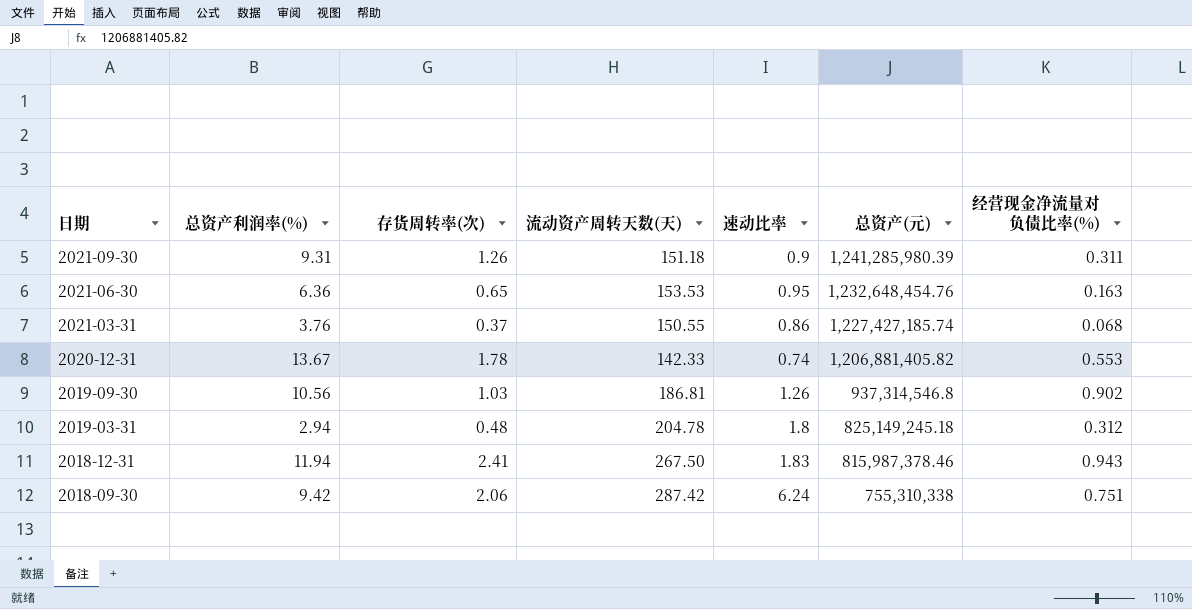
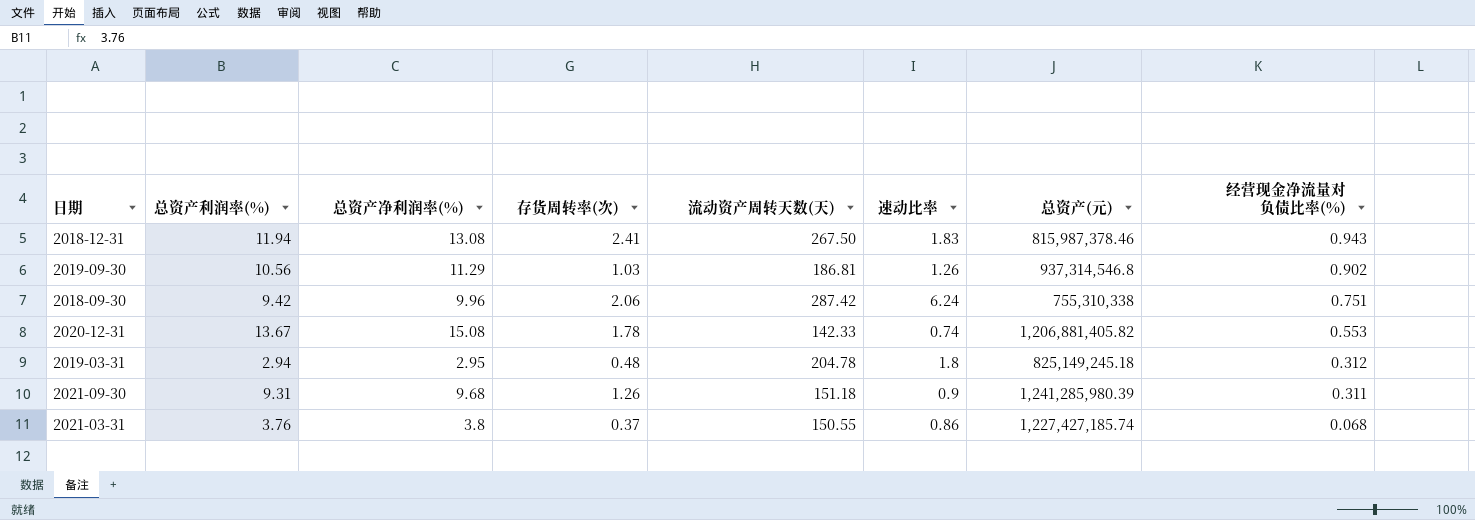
row order: 日期 descending -> 经营现金净流量对负债比率(%) descending
column 总资产净利润率(%) | position: none -> 3
row 2021-06-30: 6.36 | 0.65 | 153.53 | 0.95 | 1,232,648,454.76 | 0.163 -> none

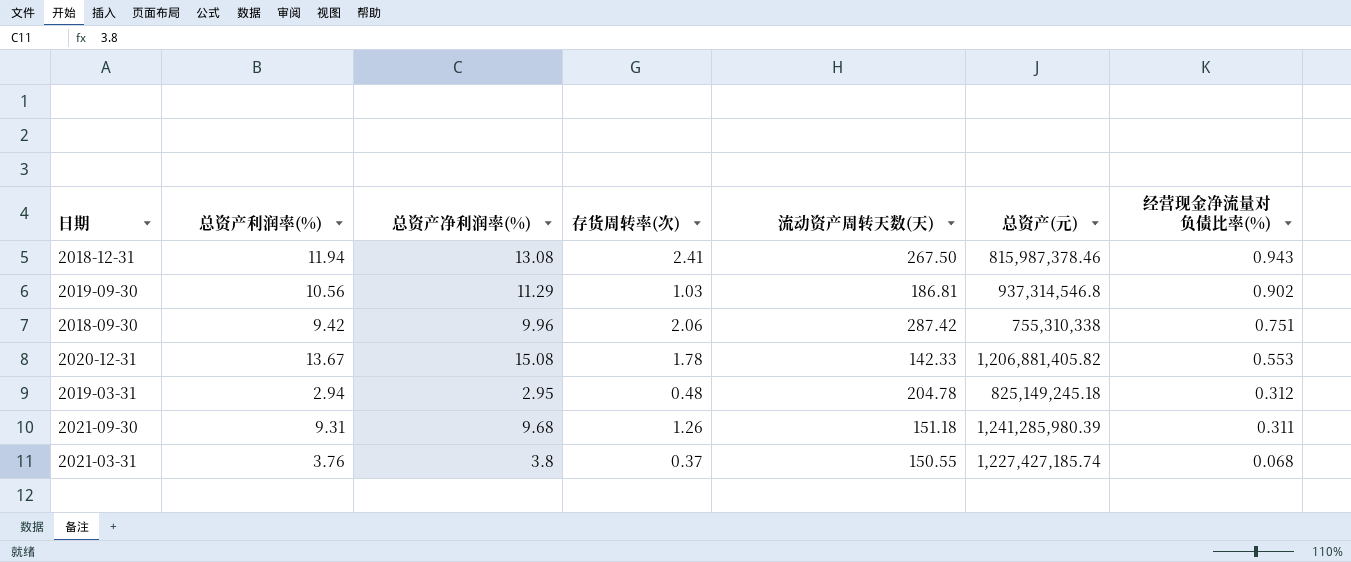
column 速动比率 | position: 6 -> none

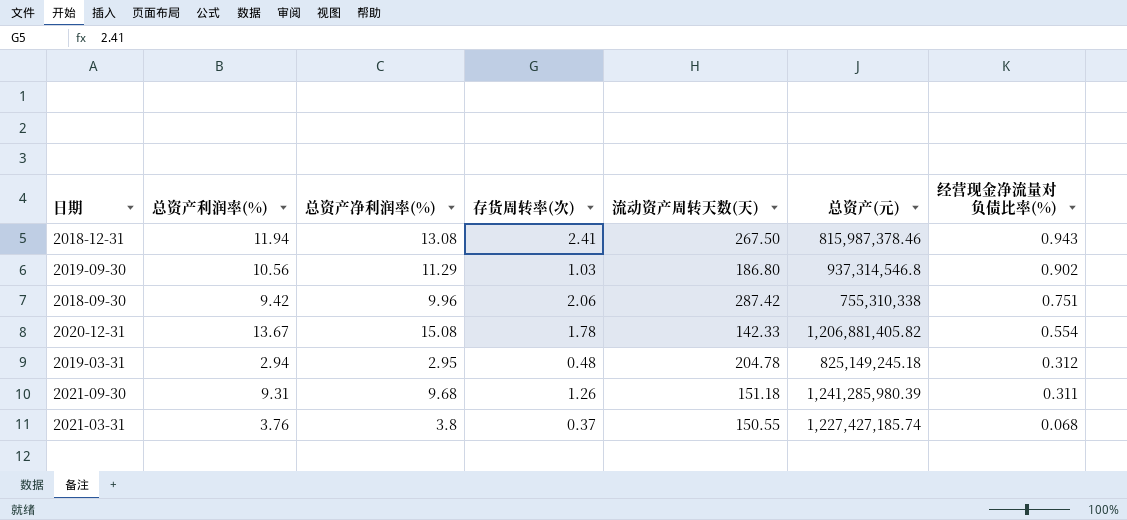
2019-09-30 | 流动资产周转天数(天): 186.81 -> 186.80
2020-12-31 | 经营现金净流量对负债比率(%): 0.553 -> 0.554

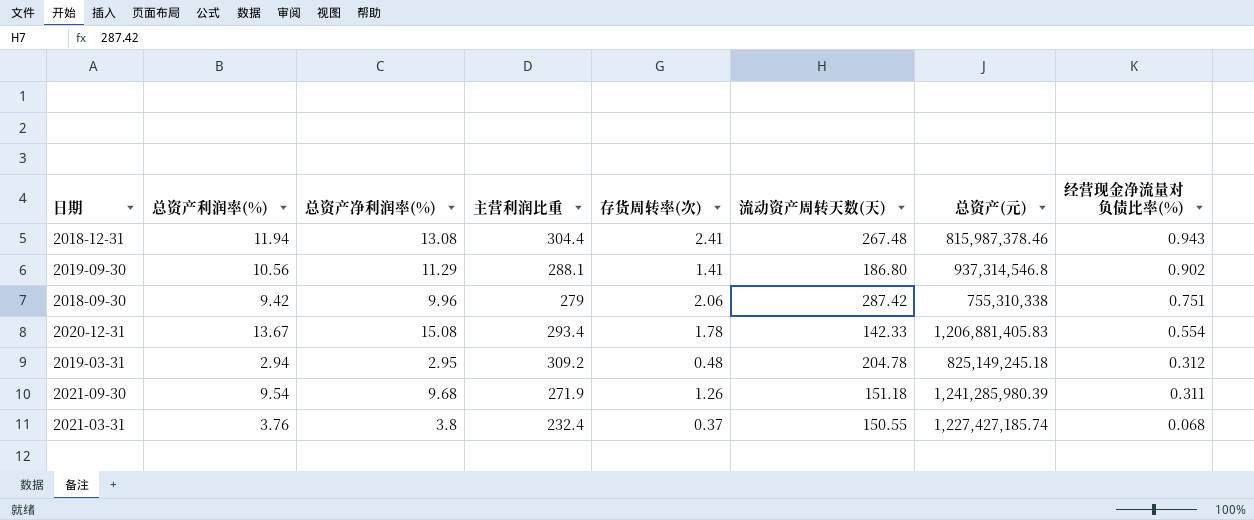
column 主营利润比重 | position: none -> 4
2018-12-31 | 流动资产周转天数(天): 267.50 -> 267.48
2019-09-30 | 存货周转率(次): 1.03 -> 1.41
2020-12-31 | 总资产(元): 1,206,881,405.82 -> 1,206,881,405.83
2021-09-30 | 总资产利润率(%): 9.31 -> 9.54

